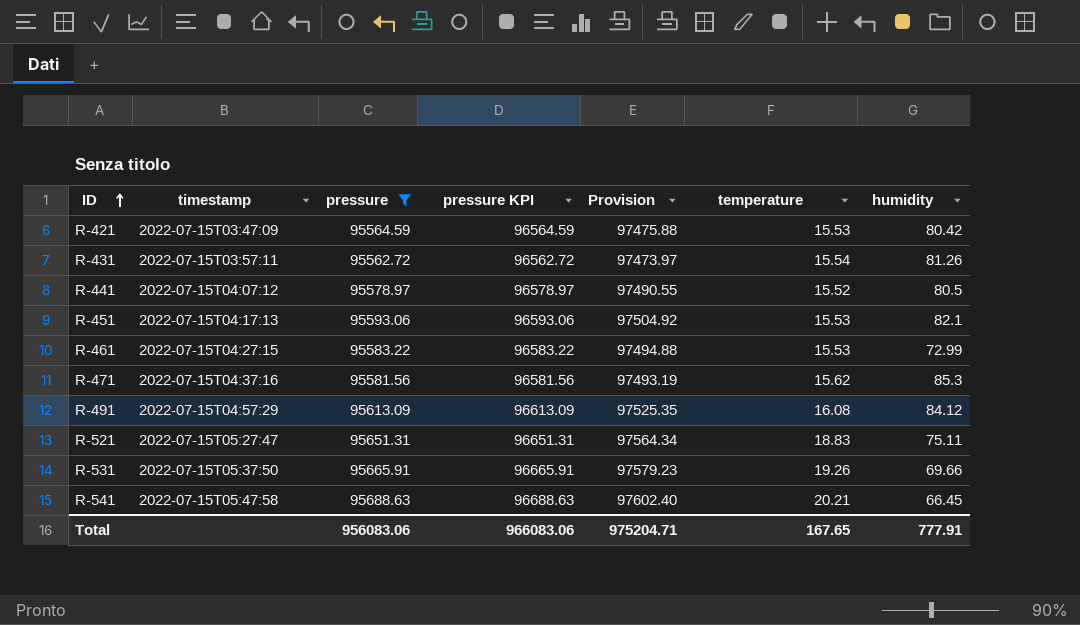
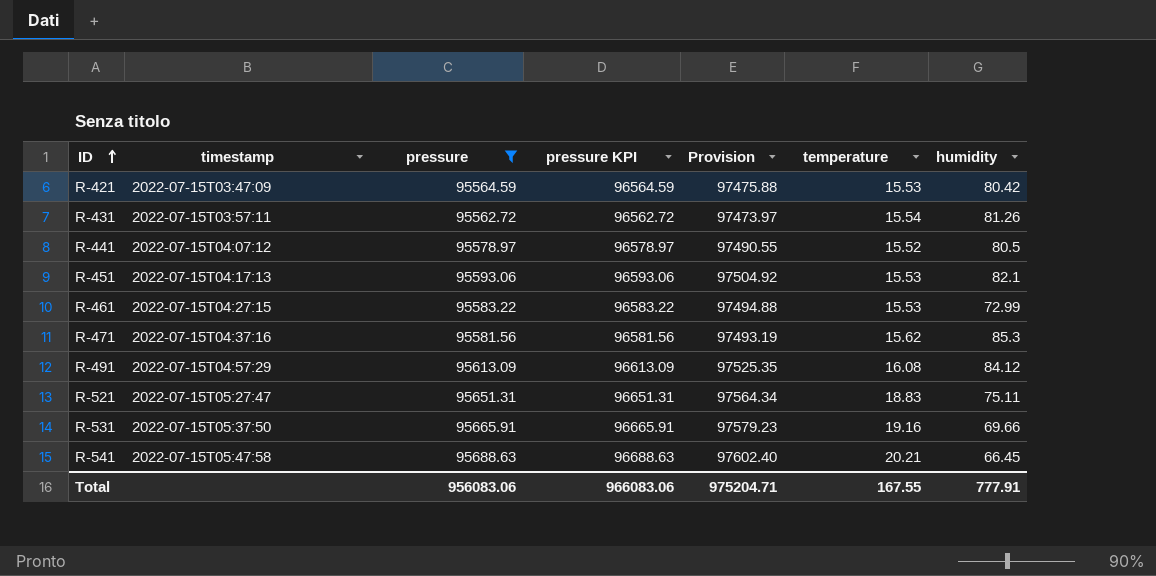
R-531 | temperature: 19.26 -> 19.16
Total | temperature: 167.65 -> 167.55

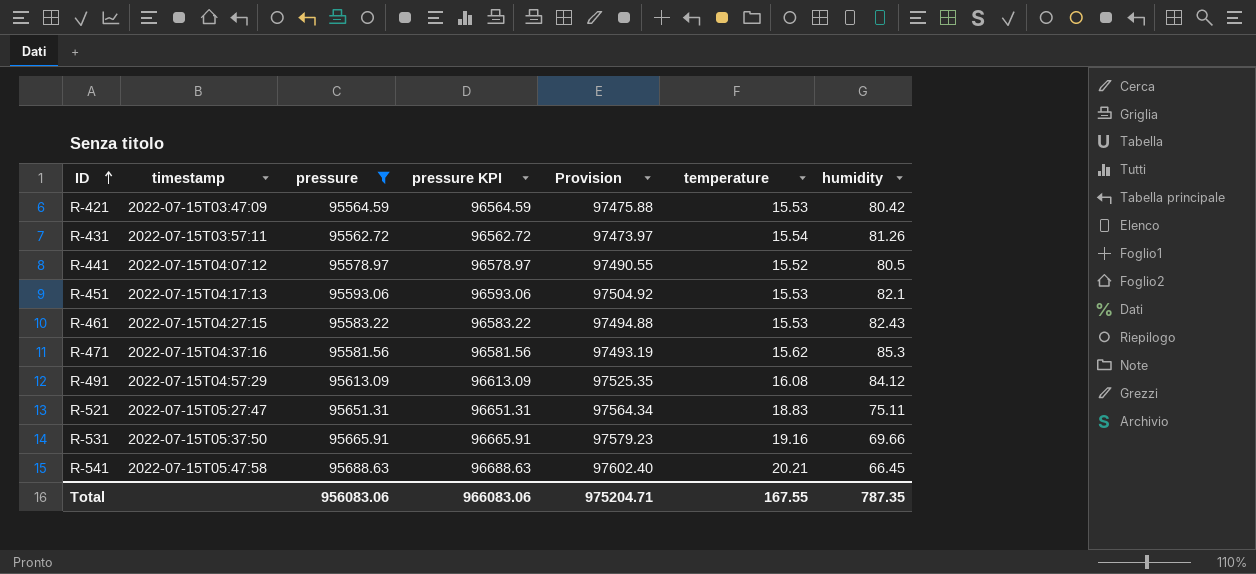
R-461 | humidity: 72.99 -> 82.43
Total | humidity: 777.91 -> 787.35

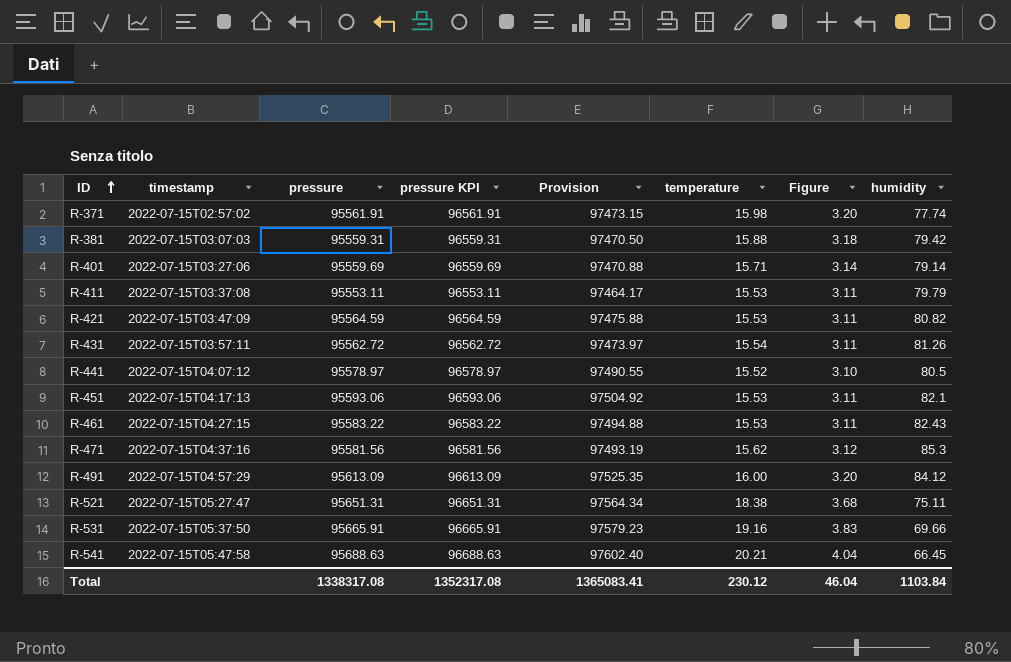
filter: pressure >= 95562.72 -> none
column Figure | formula: none -> [temperature] * 0.2
R-421 | humidity: 80.42 -> 80.82
R-491 | temperature: 16.08 -> 16.00
R-521 | temperature: 18.83 -> 18.38
Total | pressure: 956083.06 -> 1338317.08
Total | pressure KPI: 966083.06 -> 1352317.08
Total | Provision: 975204.71 -> 1365083.41
Total | temperature: 167.55 -> 230.12
Total | humidity: 787.35 -> 1103.84

